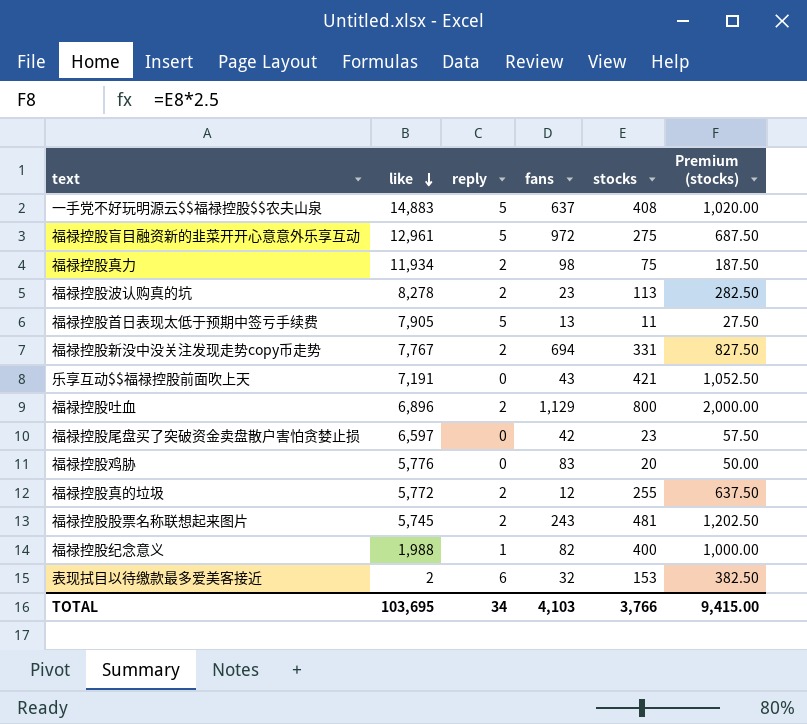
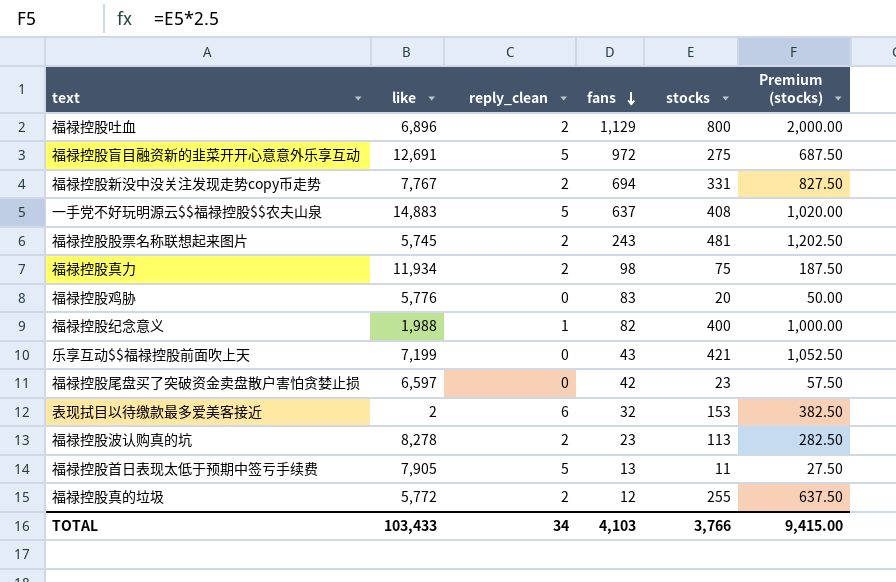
row order: like descending -> fans descending
column name: reply -> reply_clean
福禄控股盲目融资新的韭菜开开心意意外乐享互动 | like: 12,961 -> 12,691
乐享互动$$福禄控股前面吹上天 | like: 7,191 -> 7,199
TOTAL | like: 103,695 -> 103,433

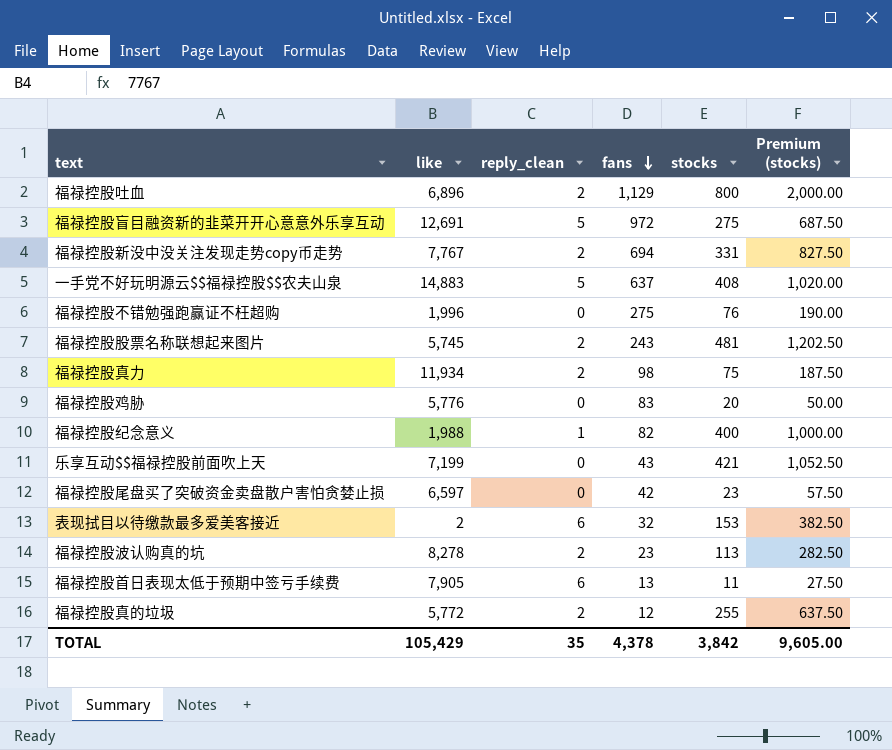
row 福禄控股不错勉强跑赢证不枉超购: none -> 1,996 | 0 | 275 | 76 | 190.00
福禄控股首日表现太低于预期中签亏手续费 | reply_clean: 5 -> 6
TOTAL | like: 103,433 -> 105,429
TOTAL | reply_clean: 34 -> 35
TOTAL | fans: 4,103 -> 4,378
TOTAL | stocks: 3,766 -> 3,842
TOTAL | Premium (stocks): 9,415.00 -> 9,605.00

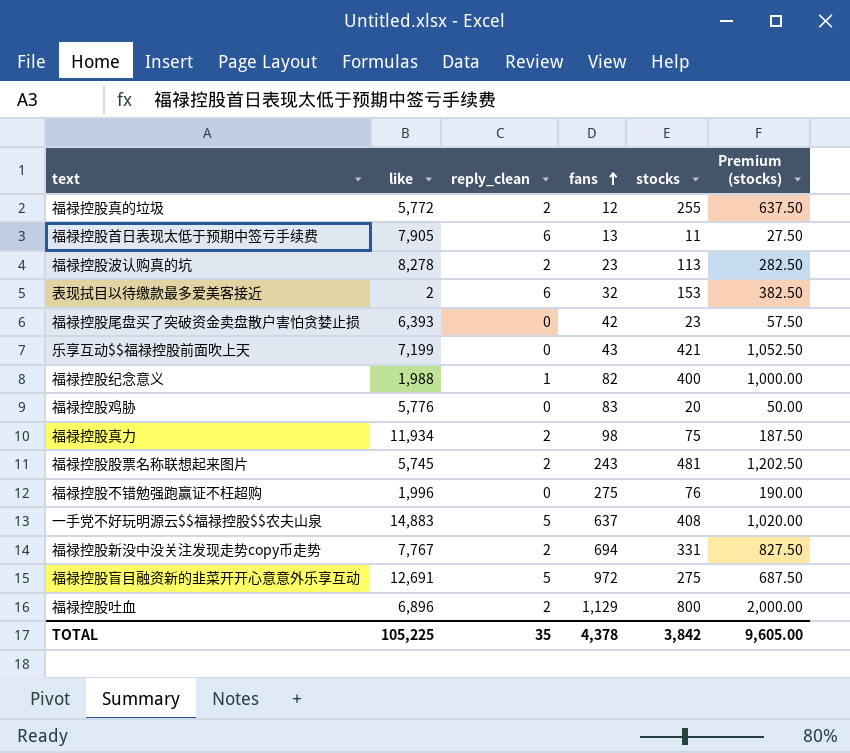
row order: fans descending -> fans ascending
福禄控股尾盘买了突破资金卖盘散户害怕贪婪止损 | like: 6,597 -> 6,393
TOTAL | like: 105,429 -> 105,225

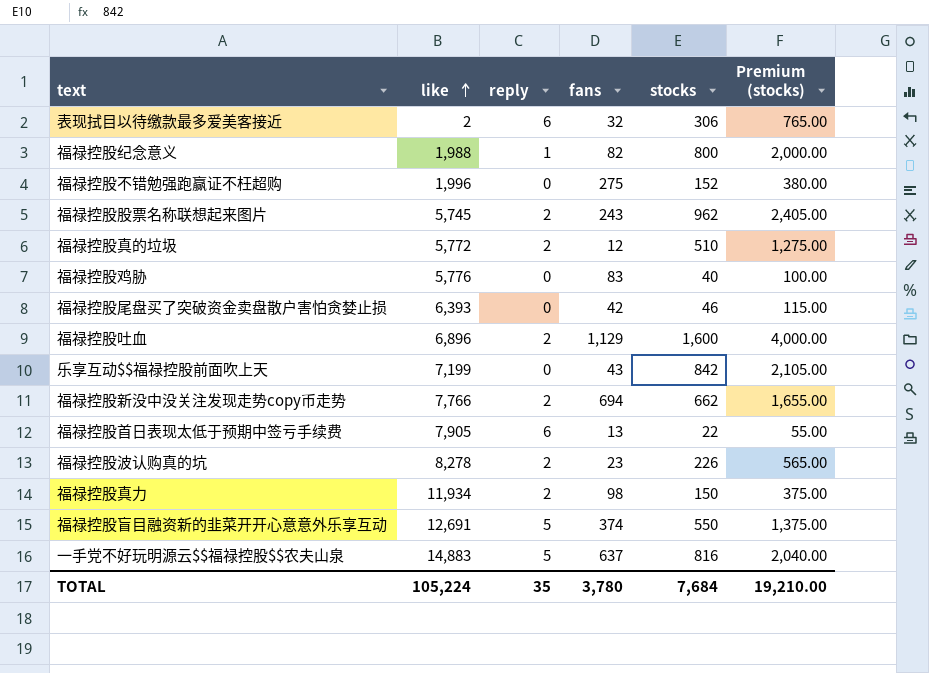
row order: fans ascending -> like ascending
column name: reply_clean -> reply
表现拭目以待缴款最多爱美客接近 | stocks: 153 -> 306
表现拭目以待缴款最多爱美客接近 | Premium (stocks): 382.50 -> 765.00
福禄控股纪念意义 | stocks: 400 -> 800
福禄控股纪念意义 | Premium (stocks): 1,000.00 -> 2,000.00
福禄控股不错勉强跑赢证不枉超购 | stocks: 76 -> 152
福禄控股不错勉强跑赢证不枉超购 | Premium (stocks): 190.00 -> 380.00
福禄控股股票名称联想起来图片 | stocks: 481 -> 962
福禄控股股票名称联想起来图片 | Premium (stocks): 1,202.50 -> 2,405.00
福禄控股真的垃圾 | stocks: 255 -> 510
福禄控股真的垃圾 | Premium (stocks): 637.50 -> 1,275.00
福禄控股鸡胁 | stocks: 20 -> 40
福禄控股鸡胁 | Premium (stocks): 50.00 -> 100.00
福禄控股尾盘买了突破资金卖盘散户害怕贪婪止损 | stocks: 23 -> 46
福禄控股尾盘买了突破资金卖盘散户害怕贪婪止损 | Premium (stocks): 57.50 -> 115.00
福禄控股吐血 | stocks: 800 -> 1,600
福禄控股吐血 | Premium (stocks): 2,000.00 -> 4,000.00
乐享互动$$福禄控股前面吹上天 | stocks: 421 -> 842
乐享互动$$福禄控股前面吹上天 | Premium (stocks): 1,052.50 -> 2,105.00
福禄控股新没中没关注发现走势copy币走势 | like: 7,767 -> 7,766
福禄控股新没中没关注发现走势copy币走势 | stocks: 331 -> 662
福禄控股新没中没关注发现走势copy币走势 | Premium (stocks): 827.50 -> 1,655.00
福禄控股首日表现太低于预期中签亏手续费 | stocks: 11 -> 22
福禄控股首日表现太低于预期中签亏手续费 | Premium (stocks): 27.50 -> 55.00
福禄控股波认购真的坑 | stocks: 113 -> 226
福禄控股波认购真的坑 | Premium (stocks): 282.50 -> 565.00
福禄控股真力 | stocks: 75 -> 150
福禄控股真力 | Premium (stocks): 187.50 -> 375.00
福禄控股盲目融资新的韭菜开开心意意外乐享互动 | fans: 972 -> 374
福禄控股盲目融资新的韭菜开开心意意外乐享互动 | stocks: 275 -> 550
福禄控股盲目融资新的韭菜开开心意意外乐享互动 | Premium (stocks): 687.50 -> 1,375.00
一手党不好玩明源云$$福禄控股$$农夫山泉 | stocks: 408 -> 816
一手党不好玩明源云$$福禄控股$$农夫山泉 | Premium (stocks): 1,020.00 -> 2,040.00
TOTAL | like: 105,225 -> 105,224
TOTAL | fans: 4,378 -> 3,780
TOTAL | stocks: 3,842 -> 7,684
TOTAL | Premium (stocks): 9,605.00 -> 19,210.00

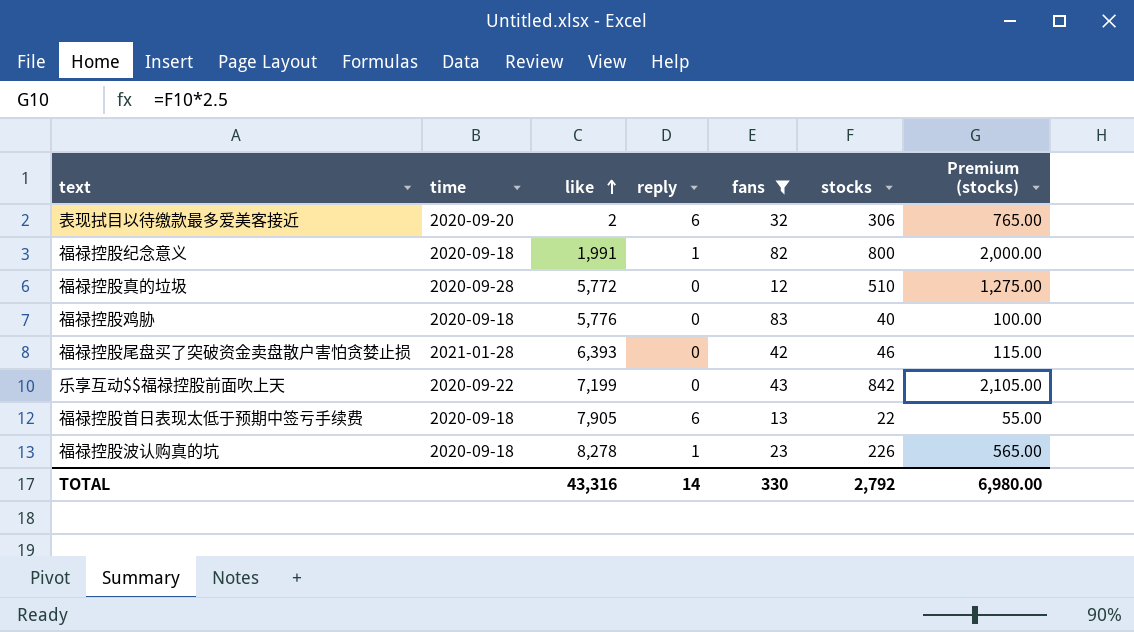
filter: none -> fans <= 83
column time | position: none -> 2
福禄控股纪念意义 | like: 1,988 -> 1,991
福禄控股真的垃圾 | reply: 2 -> 0
福禄控股波认购真的坑 | reply: 2 -> 1
TOTAL | like: 105,224 -> 43,316
TOTAL | reply: 35 -> 14
TOTAL | fans: 3,780 -> 330
TOTAL | stocks: 7,684 -> 2,792
TOTAL | Premium (stocks): 19,210.00 -> 6,980.00

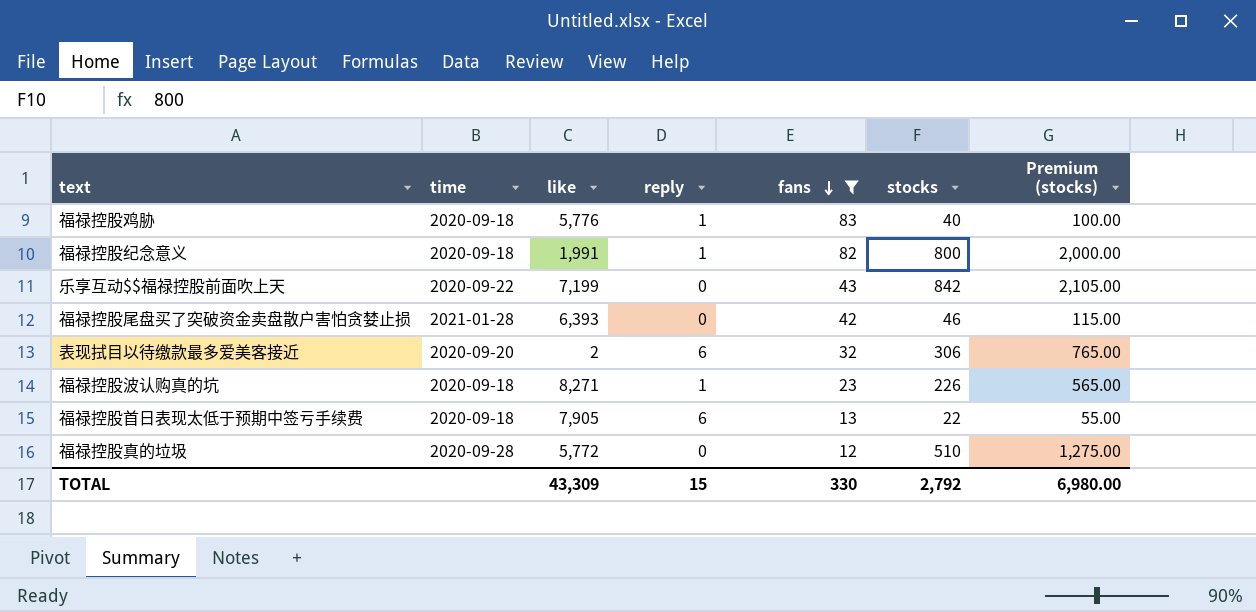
row order: like ascending -> fans descending
福禄控股鸡胁 | reply: 0 -> 1
福禄控股波认购真的坑 | like: 8,278 -> 8,271
TOTAL | like: 43,316 -> 43,309
TOTAL | reply: 14 -> 15

